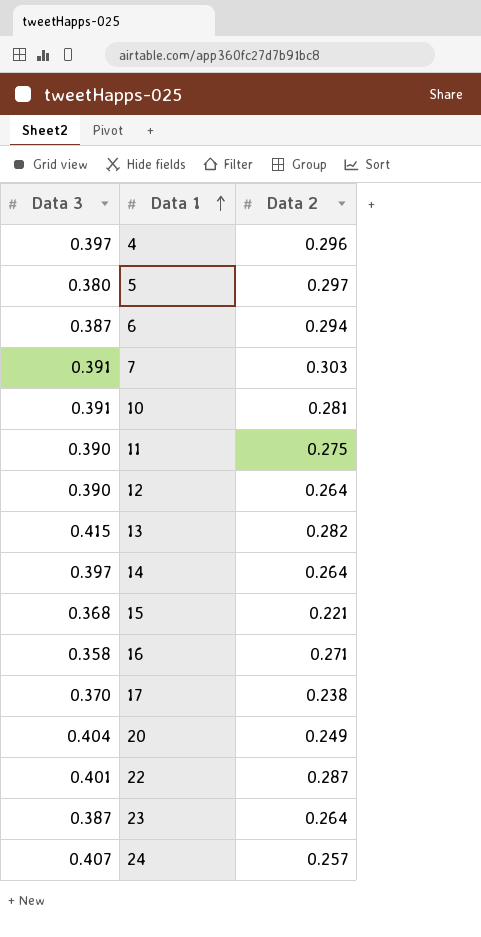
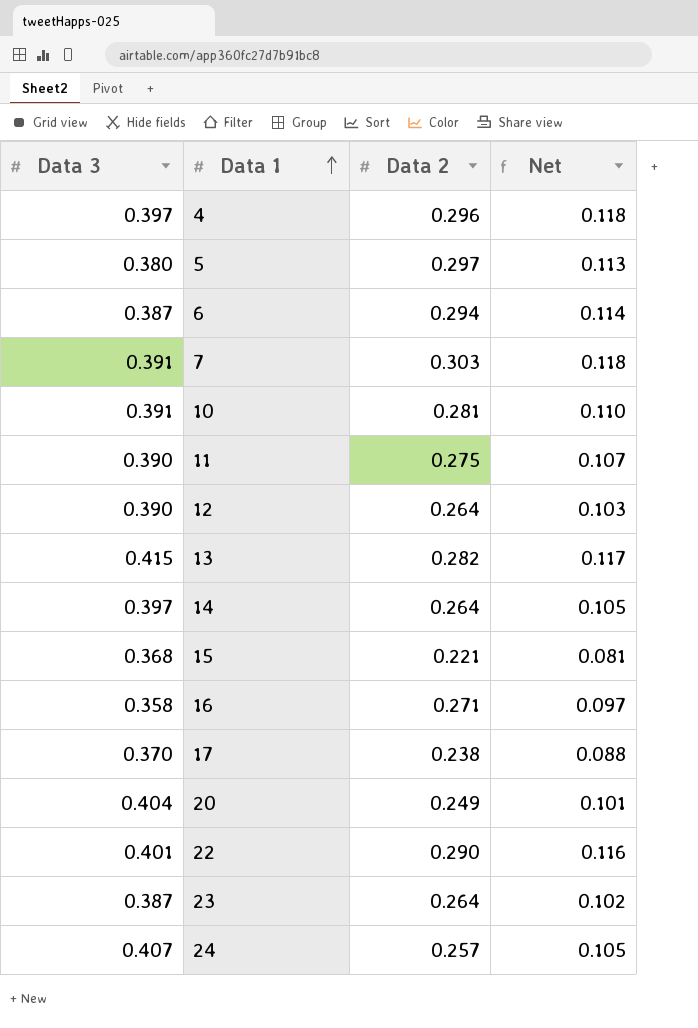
column Net | formula: none -> [Data 3] * [Data 2]
22 | Data 2: 0.287 -> 0.290

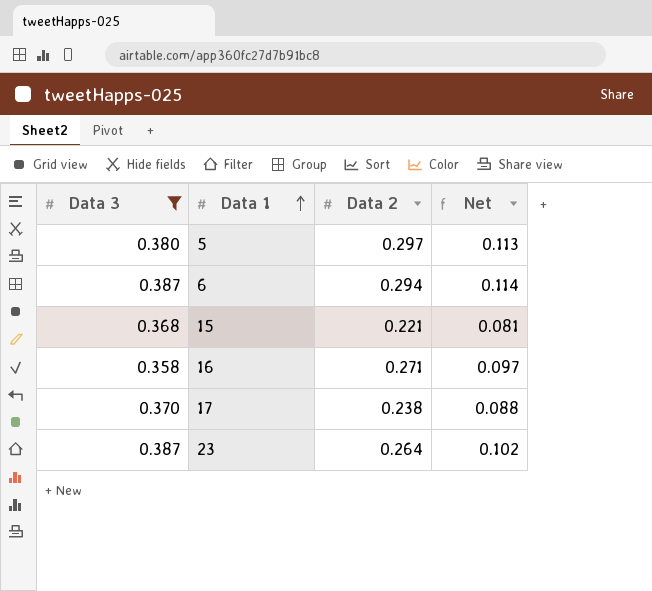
filter: none -> Data 3 <= 0.387

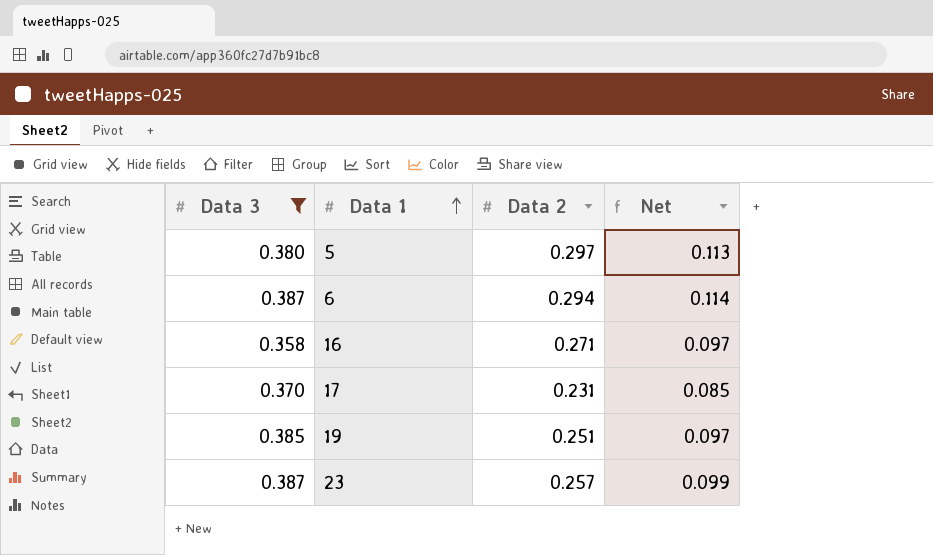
row 15: 0.368 | 0.221 | 0.081 -> none
17 | Data 2: 0.238 -> 0.231
17 | Net: 0.088 -> 0.085
row 19: none -> 0.385 | 0.251 | 0.097
23 | Data 2: 0.264 -> 0.257
23 | Net: 0.102 -> 0.099

